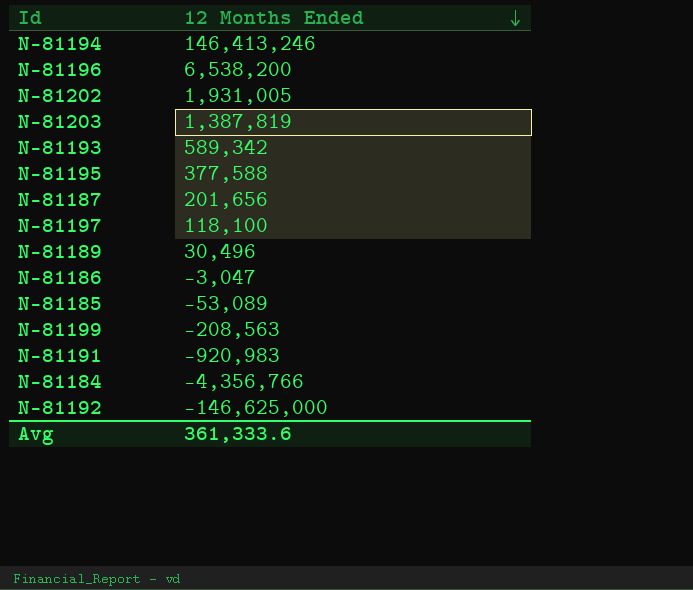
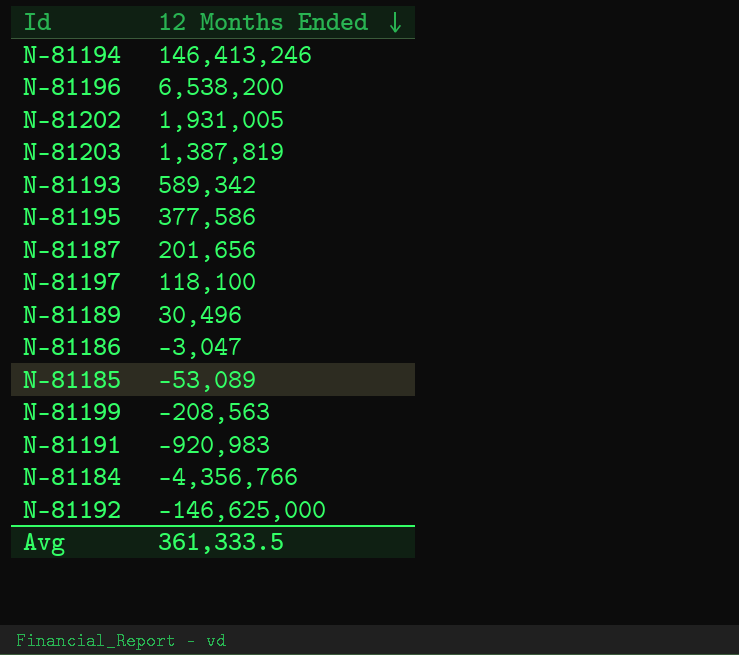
N-81195 | 12 Months Ended: 377,588 -> 377,586
Avg | 12 Months Ended: 361,333.6 -> 361,333.5

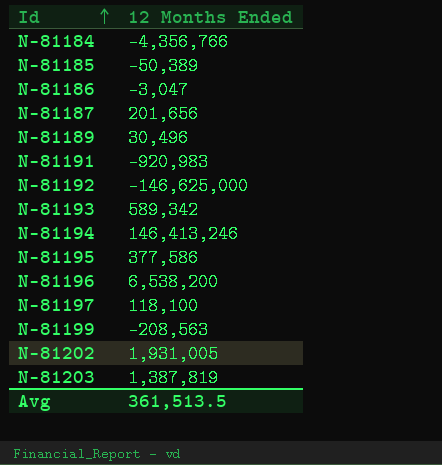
row order: 12 Months Ended descending -> Id ascending
N-81185 | 12 Months Ended: -53,089 -> -50,389
Avg | 12 Months Ended: 361,333.5 -> 361,513.5

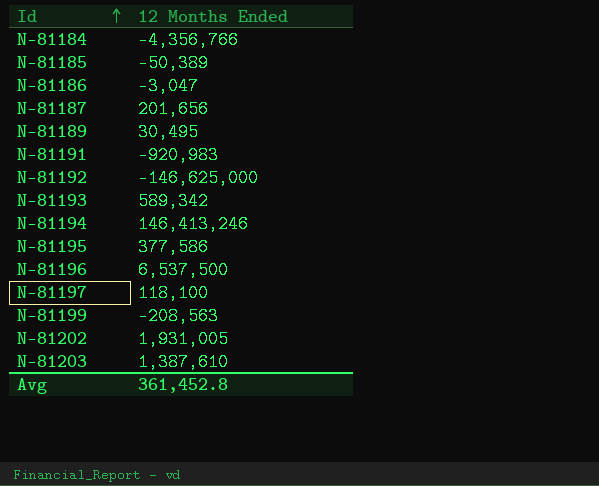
N-81189 | 12 Months Ended: 30,496 -> 30,495
N-81196 | 12 Months Ended: 6,538,200 -> 6,537,500
N-81203 | 12 Months Ended: 1,387,819 -> 1,387,610
Avg | 12 Months Ended: 361,513.5 -> 361,452.8

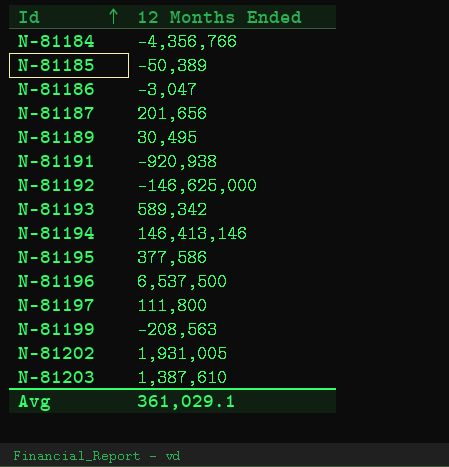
N-81191 | 12 Months Ended: -920,983 -> -920,938
N-81194 | 12 Months Ended: 146,413,246 -> 146,413,146
N-81197 | 12 Months Ended: 118,100 -> 111,800
Avg | 12 Months Ended: 361,452.8 -> 361,029.1

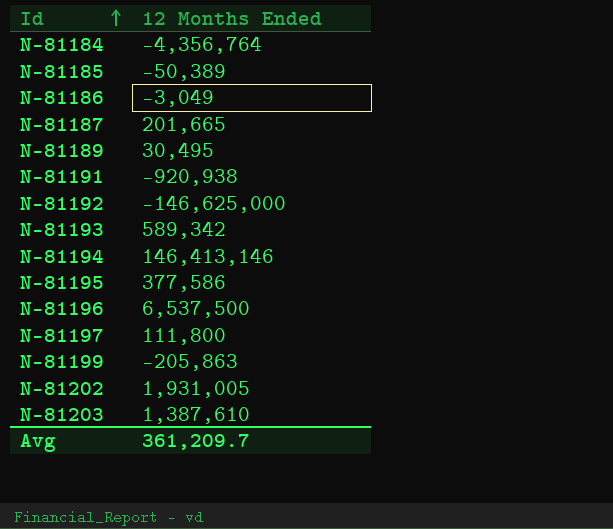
N-81184 | 12 Months Ended: -4,356,766 -> -4,356,764
N-81186 | 12 Months Ended: -3,047 -> -3,049
N-81187 | 12 Months Ended: 201,656 -> 201,665
N-81199 | 12 Months Ended: -208,563 -> -205,863
Avg | 12 Months Ended: 361,029.1 -> 361,209.7

